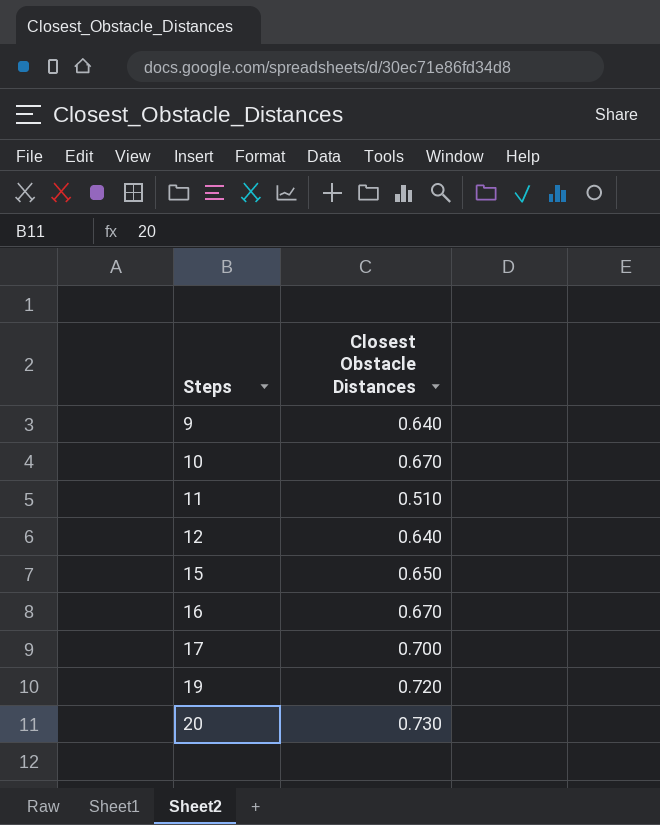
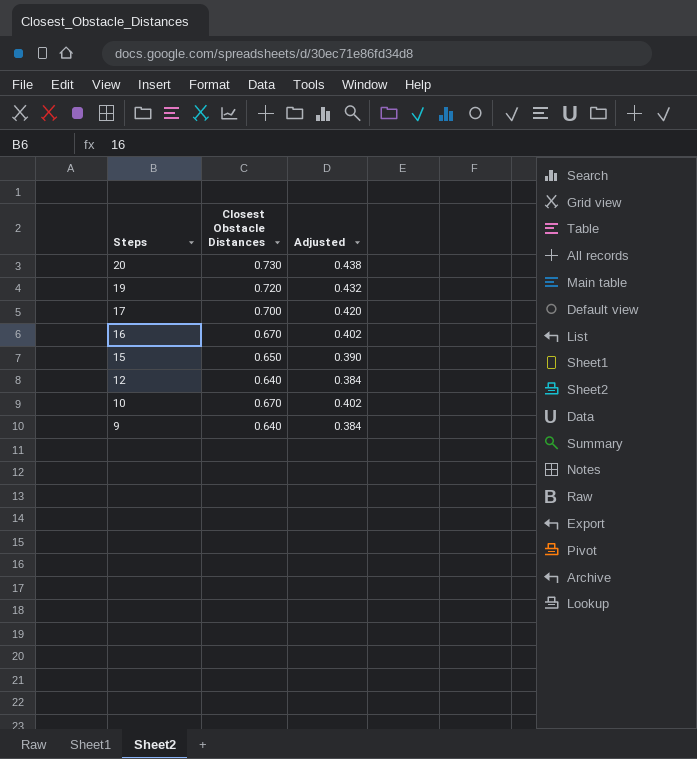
row order: Steps ascending -> Steps descending
column Adjusted | formula: none -> [Closest Obstacle Distances] * 0.6
row 11: 0.510 -> none

